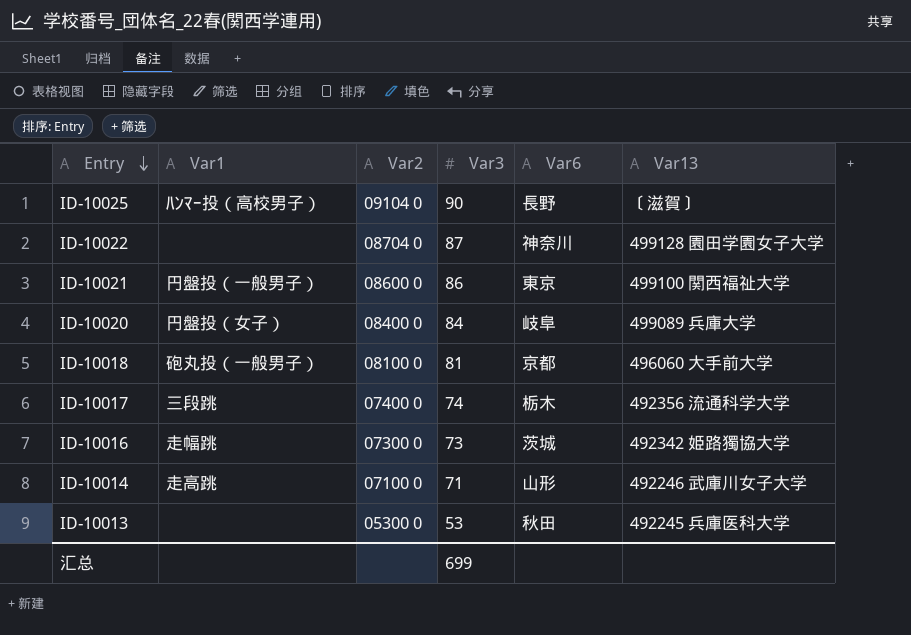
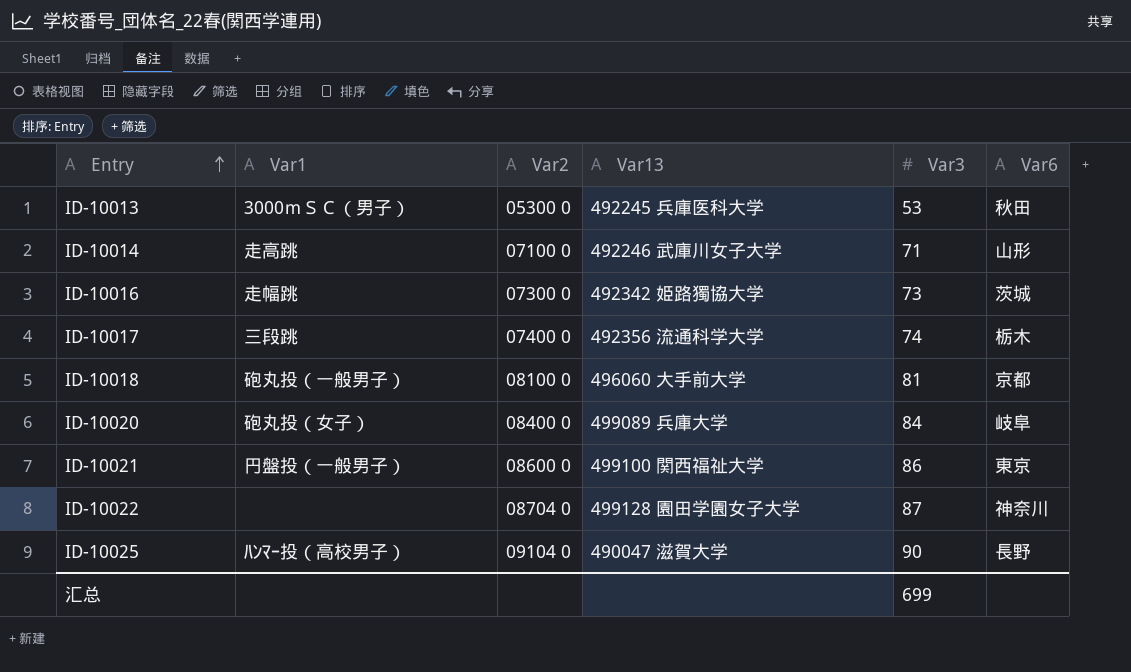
row order: Entry descending -> Entry ascending
column Var13 | position: 6 -> 4
ID-10013 | Var1: none -> 3000ｍＳＣ（男子）
ID-10020 | Var1: 円盤投（女子） -> 砲丸投（女子）
ID-10025 | Var13: 〔滋賀〕 -> 490047 滋賀大学

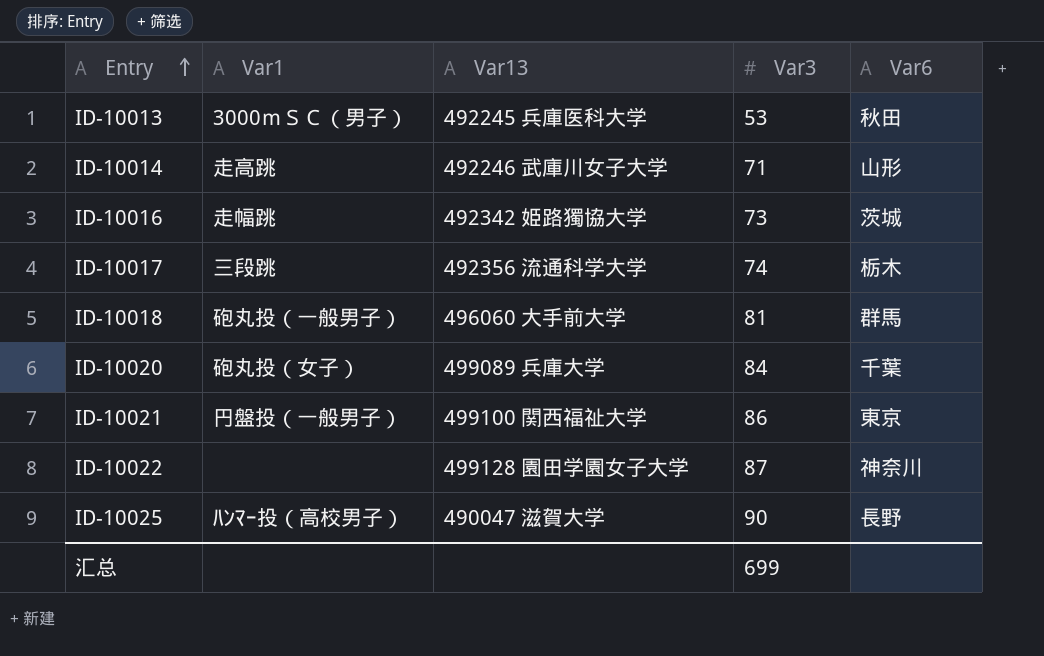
column Var2 | position: 3 -> none
ID-10018 | Var6: 京都 -> 群馬
ID-10020 | Var6: 岐阜 -> 千葉

